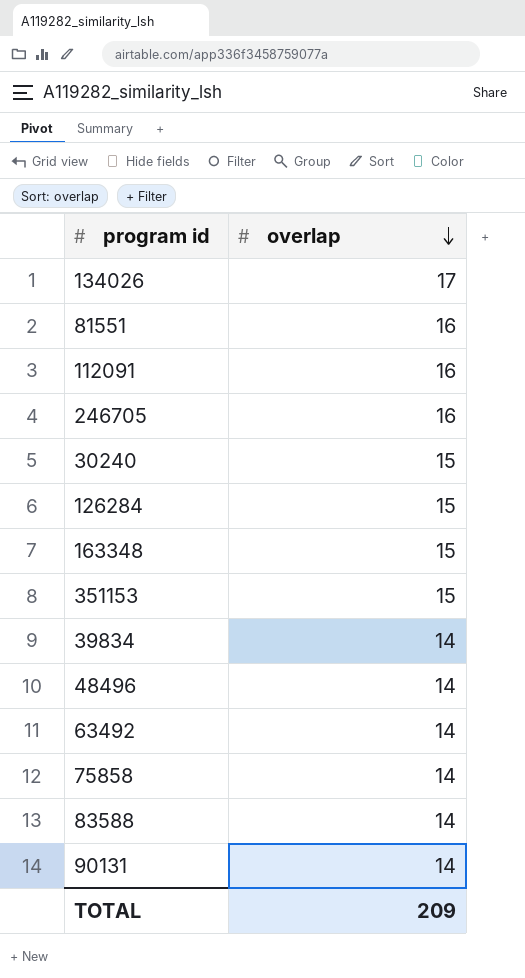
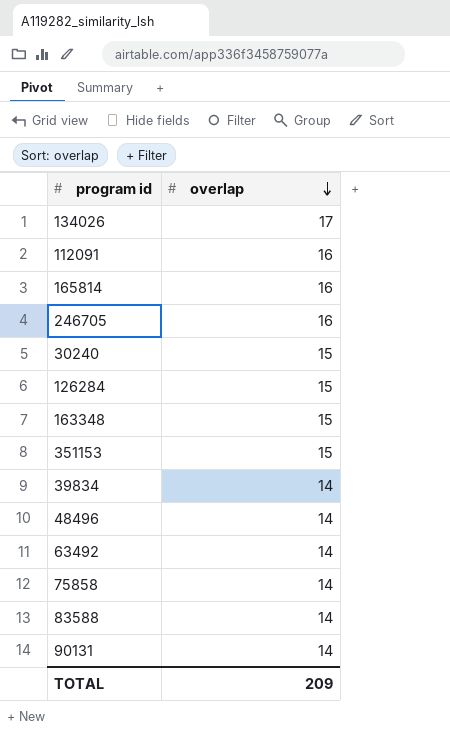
row 81551: 16 -> none
row 165814: none -> 16

